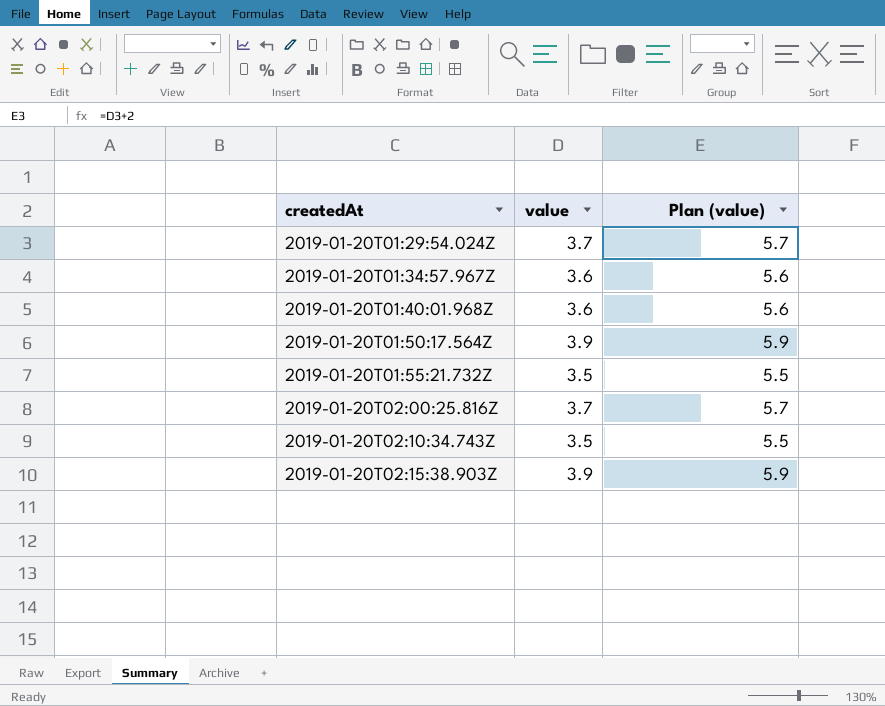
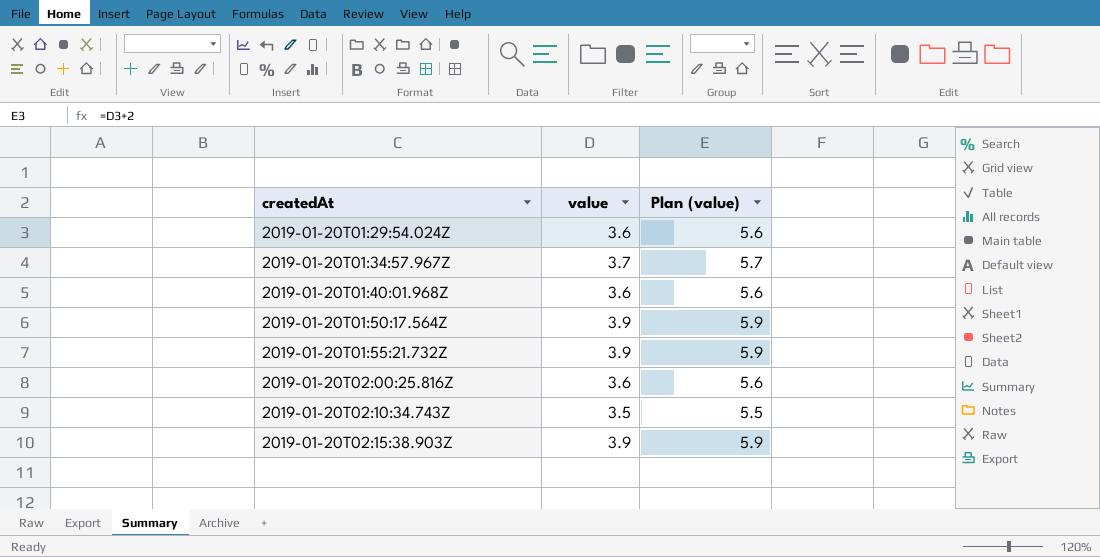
2019-01-20T01:29:54.024Z | value: 3.7 -> 3.6
2019-01-20T01:29:54.024Z | Plan (value): 5.7 -> 5.6
2019-01-20T01:34:57.967Z | value: 3.6 -> 3.7
2019-01-20T01:34:57.967Z | Plan (value): 5.6 -> 5.7
2019-01-20T01:55:21.732Z | value: 3.5 -> 3.9
2019-01-20T01:55:21.732Z | Plan (value): 5.5 -> 5.9
2019-01-20T02:00:25.816Z | value: 3.7 -> 3.6
2019-01-20T02:00:25.816Z | Plan (value): 5.7 -> 5.6

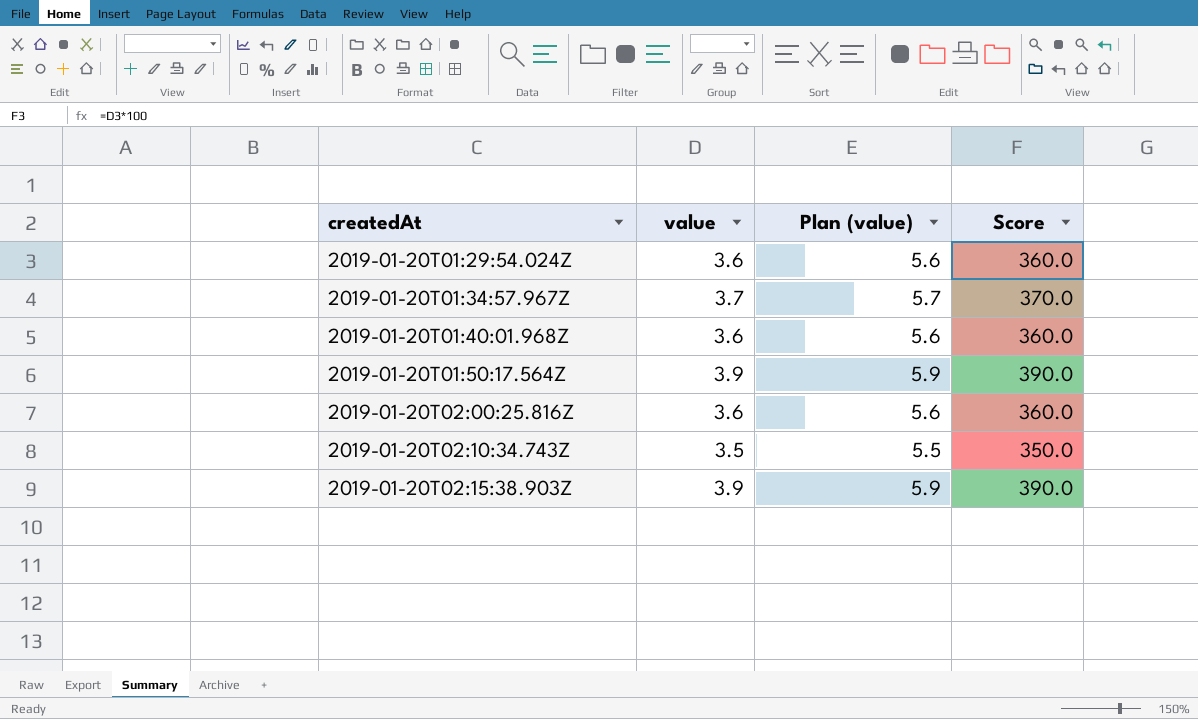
column Score | formula: none -> [value] * 100
row 2019-01-20T01:55:21.732Z: 3.9 | 5.9 -> none

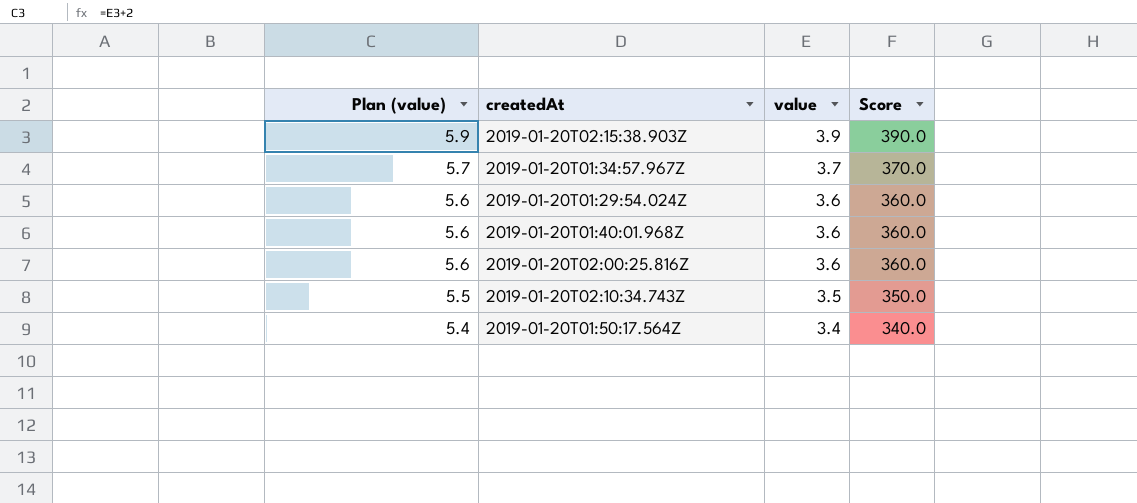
row order: createdAt ascending -> Plan (value) descending
column Plan (value) | position: 3 -> 1
2019-01-20T01:50:17.564Z | Plan (value): 5.9 -> 5.4
2019-01-20T01:50:17.564Z | value: 3.9 -> 3.4
2019-01-20T01:50:17.564Z | Score: 390.0 -> 340.0

